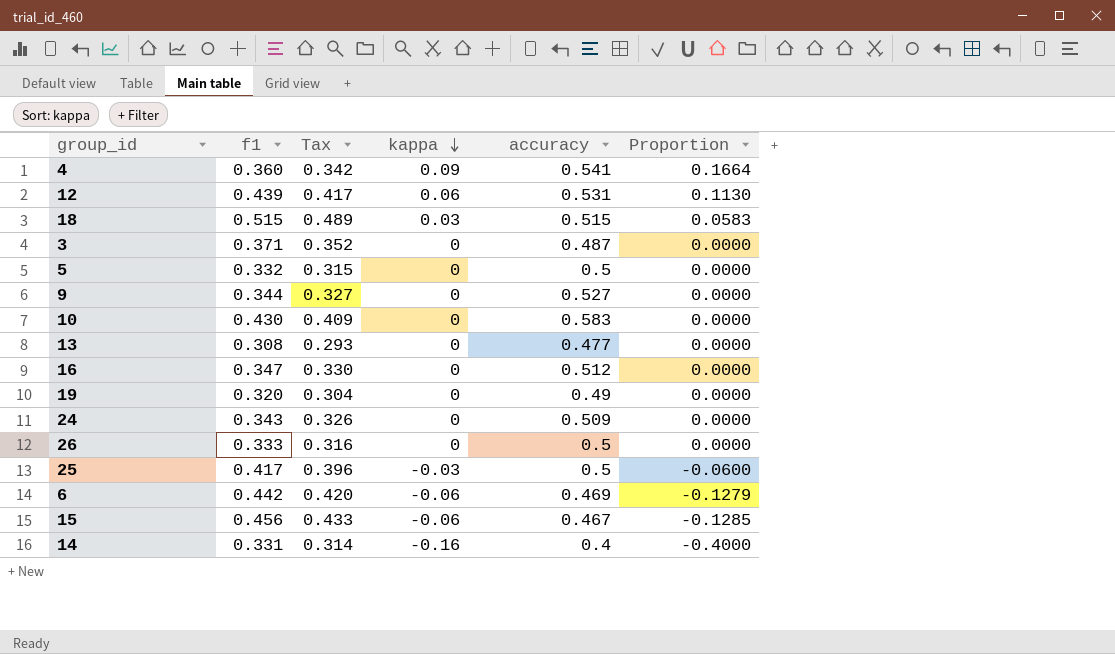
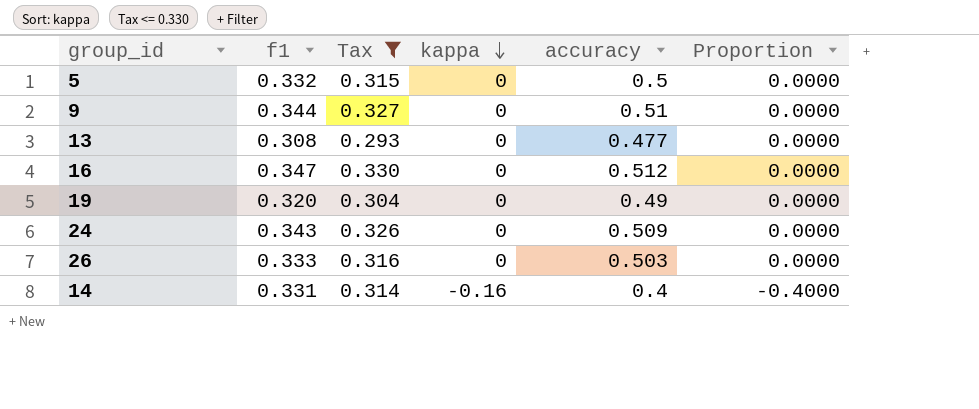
filter: none -> Tax <= 0.330
9 | accuracy: 0.527 -> 0.51
26 | accuracy: 0.5 -> 0.503

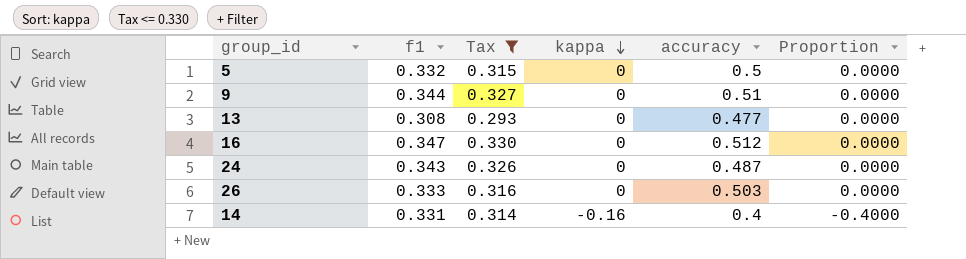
row 19: 0.320 | 0.304 | 0 | 0.49 | 0.0000 -> none
24 | accuracy: 0.509 -> 0.487

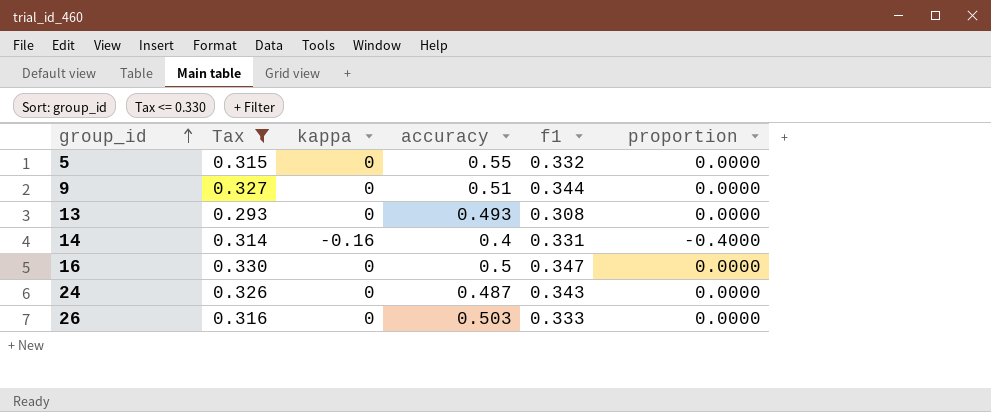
row order: kappa descending -> group_id ascending
column f1 | position: 2 -> 5
column name: Proportion -> proportion
5 | accuracy: 0.5 -> 0.55
13 | accuracy: 0.477 -> 0.493
16 | accuracy: 0.512 -> 0.5

